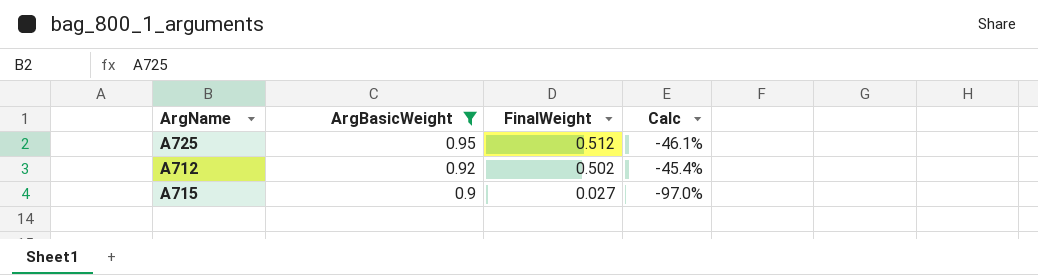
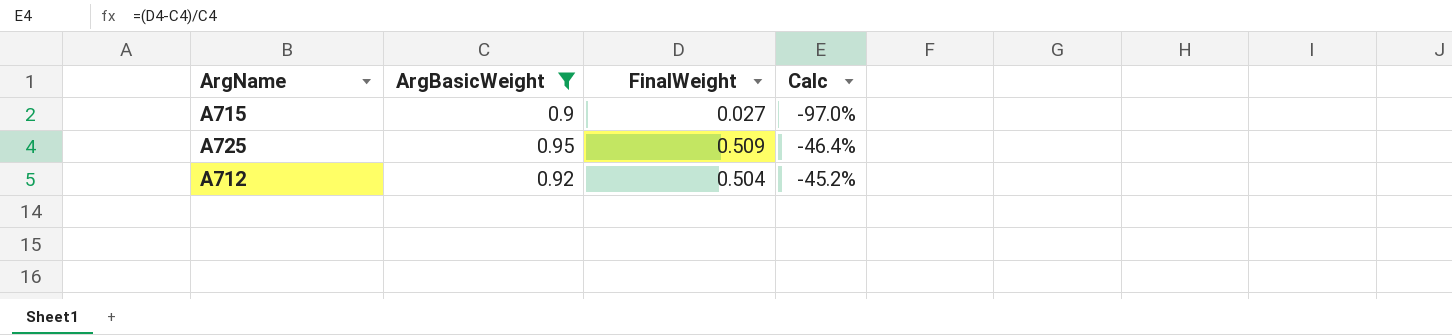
row order: ArgBasicWeight descending -> Calc ascending
A725 | FinalWeight: 0.512 -> 0.509
A725 | Calc: -46.1% -> -46.4%
A712 | FinalWeight: 0.502 -> 0.504
A712 | Calc: -45.4% -> -45.2%

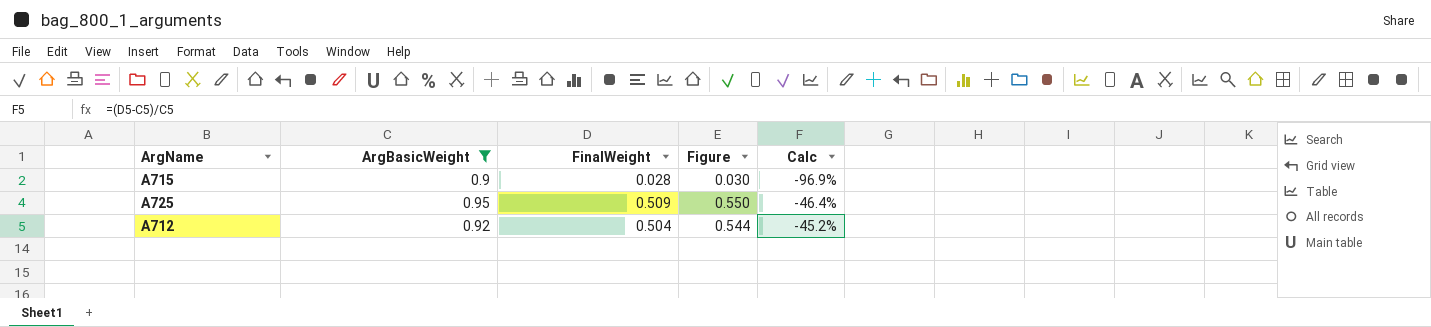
column Figure | formula: none -> [FinalWeight] * 1.08
A715 | FinalWeight: 0.027 -> 0.028
A715 | Calc: -97.0% -> -96.9%

